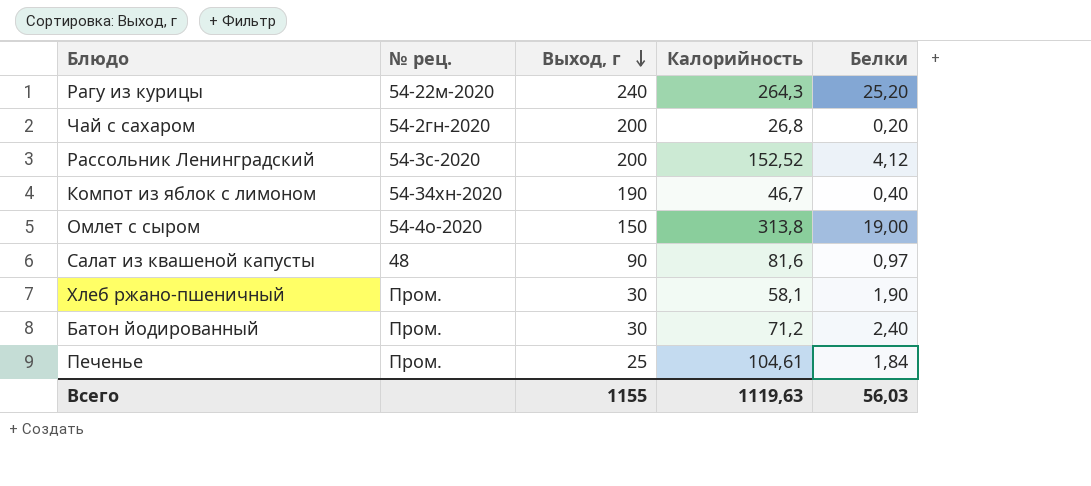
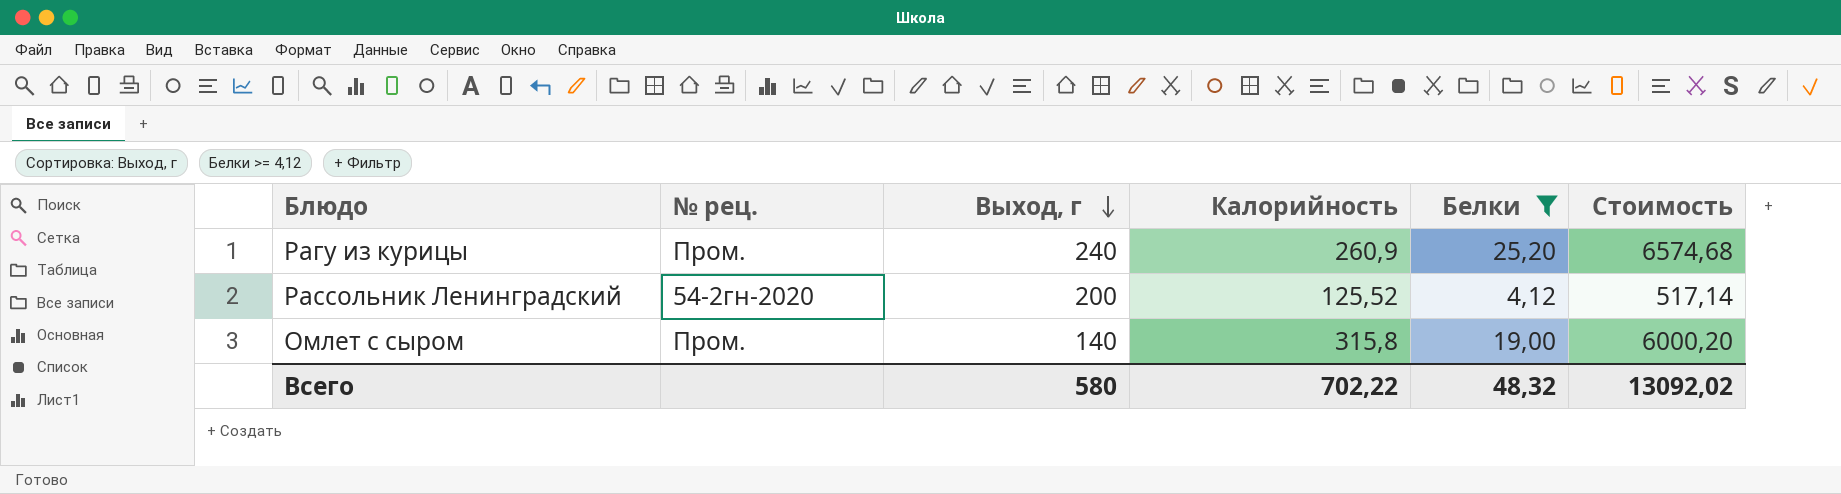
filter: none -> Белки >= 4,12
column Стоимость | formula: none -> [Калорийность] * [Белки]
Рагу из курицы | № рец.: 54-22м-2020 -> Пром.
Рагу из курицы | Калорийность: 264,3 -> 260,9
Рассольник Ленинградский | № рец.: 54-3с-2020 -> 54-2гн-2020
Рассольник Ленинградский | Калорийность: 152,52 -> 125,52
Омлет с сыром | № рец.: 54-4о-2020 -> Пром.
Омлет с сыром | Выход, г: 150 -> 140
Омлет с сыром | Калорийность: 313,8 -> 315,8
Всего | Выход, г: 1155 -> 580
Всего | Калорийность: 1119,63 -> 702,22
Всего | Белки: 56,03 -> 48,32

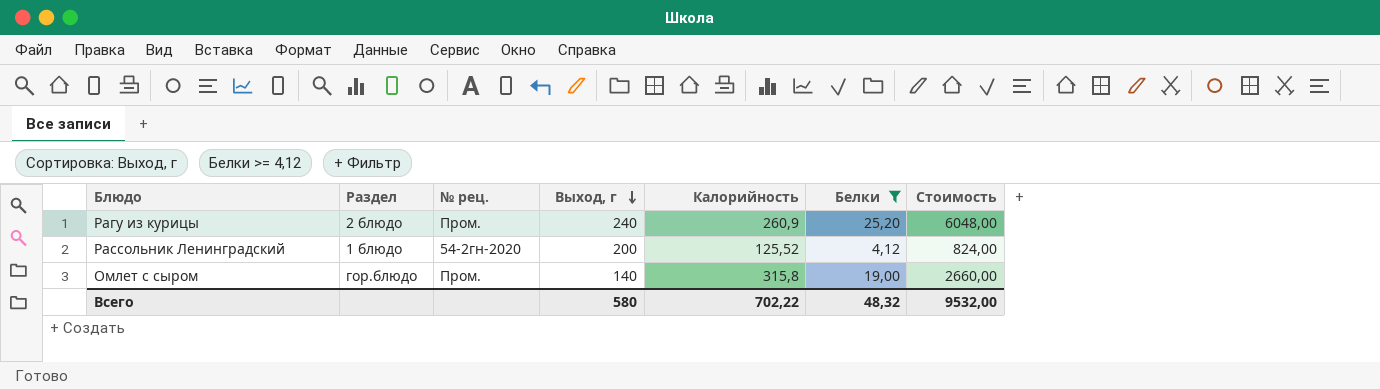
column Раздел | position: none -> 2
column Стоимость | formula: [Калорийность] * [Белки] -> [Выход, г] * [Белки]
Всего | Стоимость: 13092,02 -> 9532,00

